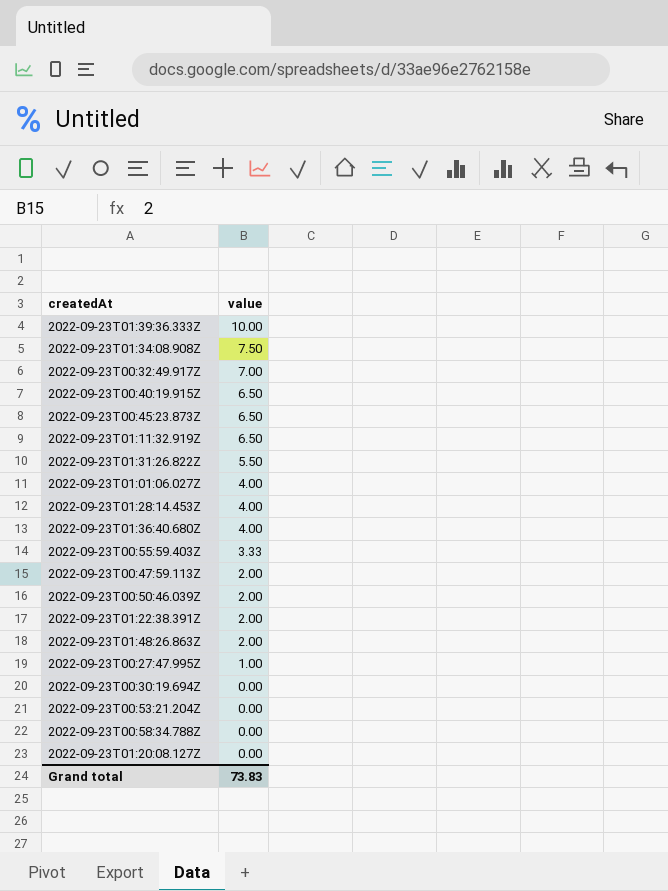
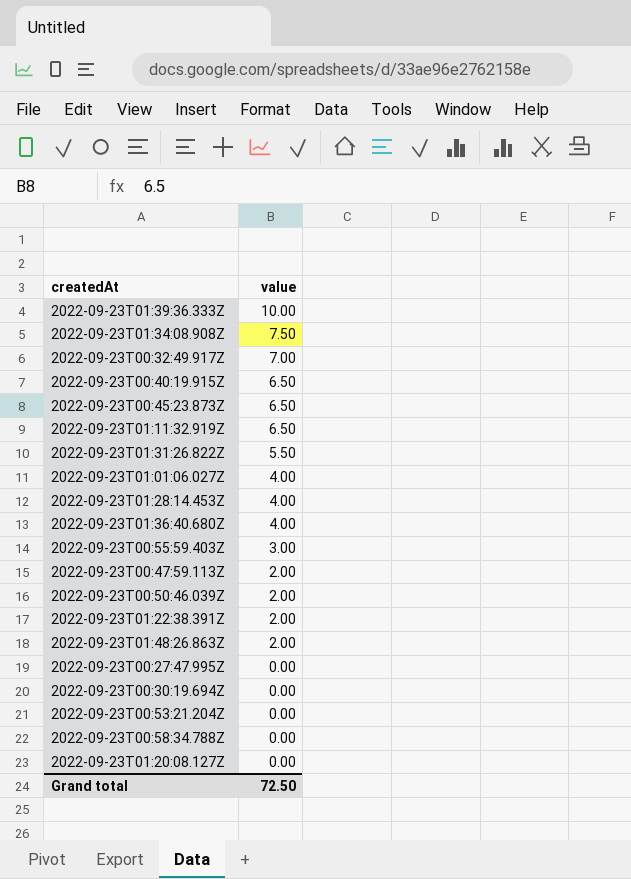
2022-09-23T00:55:59.403Z | value: 3.33 -> 3.00
2022-09-23T00:27:47.995Z | value: 1.00 -> 0.00
Grand total | value: 73.83 -> 72.50

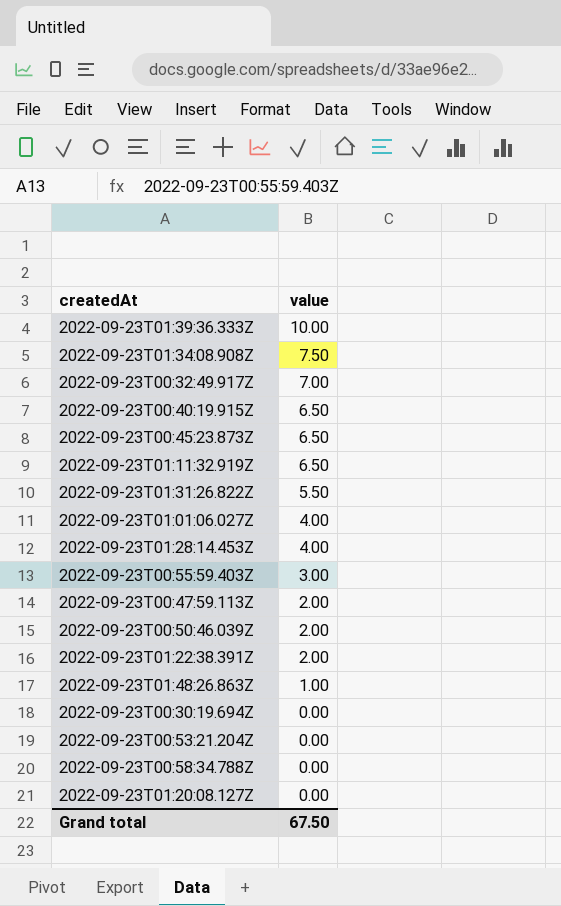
row 2022-09-23T01:36:40.680Z: 4.00 -> none
row 2022-09-23T00:27:47.995Z: 0.00 -> none
2022-09-23T01:48:26.863Z | value: 2.00 -> 1.00
Grand total | value: 72.50 -> 67.50

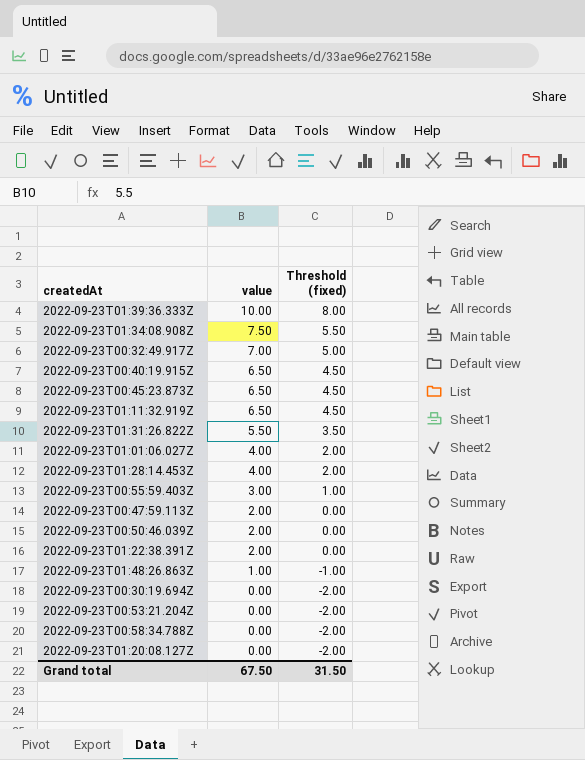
column Threshold (fixed) | formula: none -> [value] - 2

